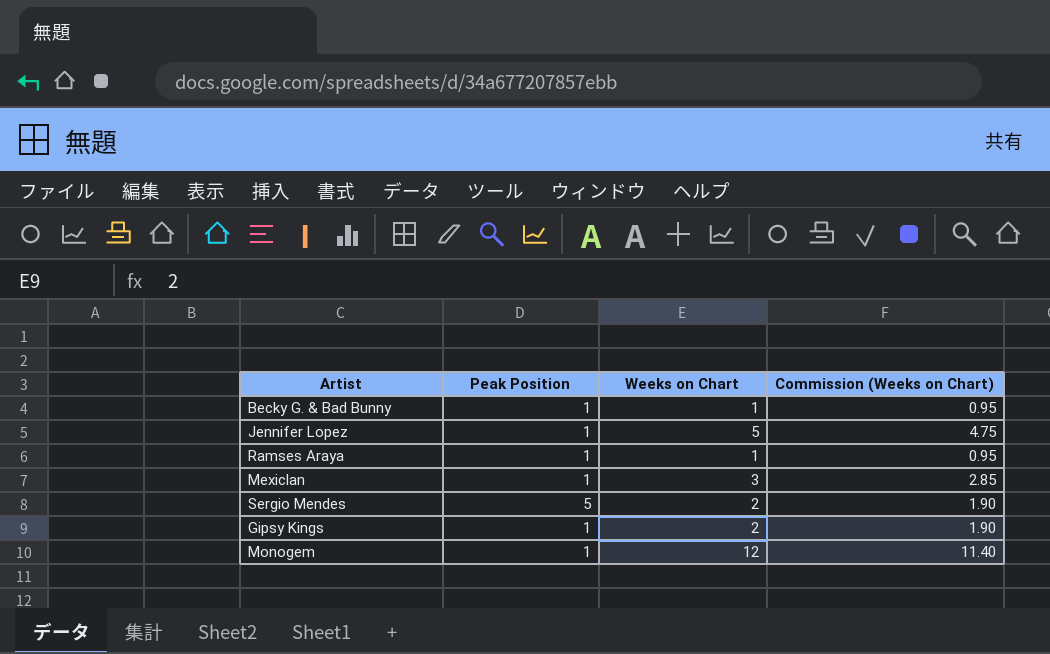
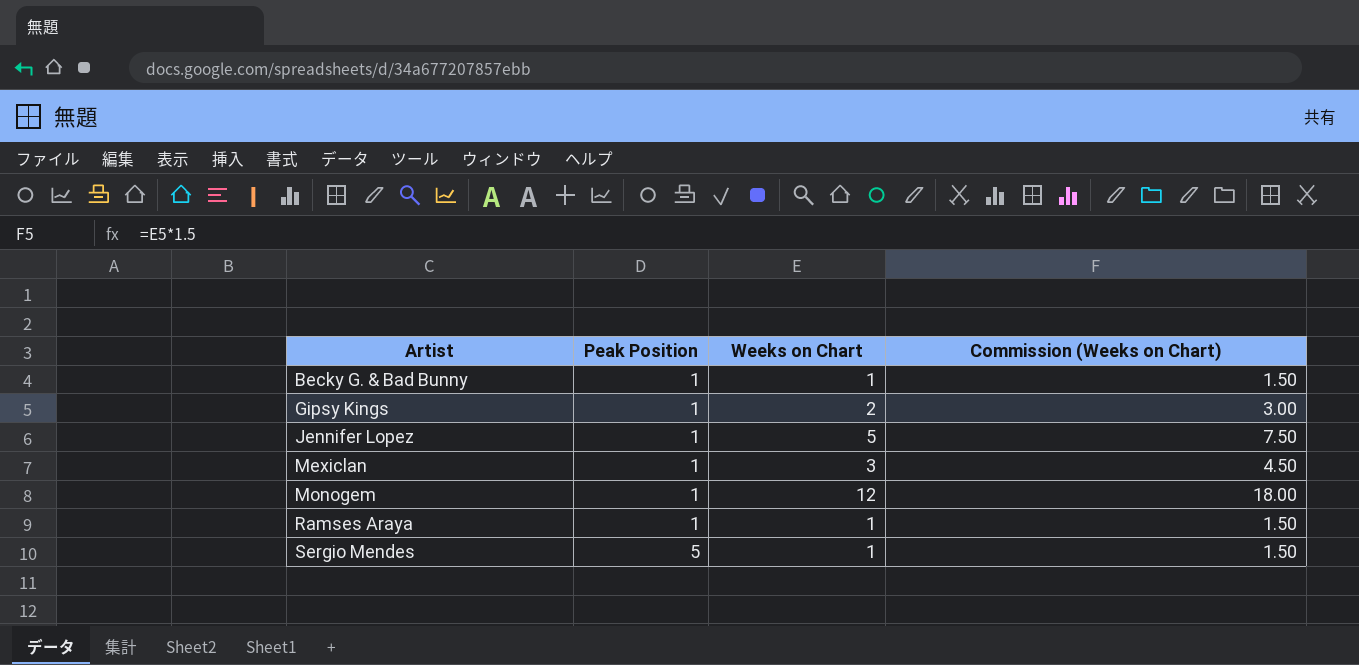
row order: none -> Artist ascending
column Commission (Weeks on Chart) | formula: [Weeks on Chart] * 0.95 -> [Weeks on Chart] * 1.5
Sergio Mendes | Weeks on Chart: 2 -> 1

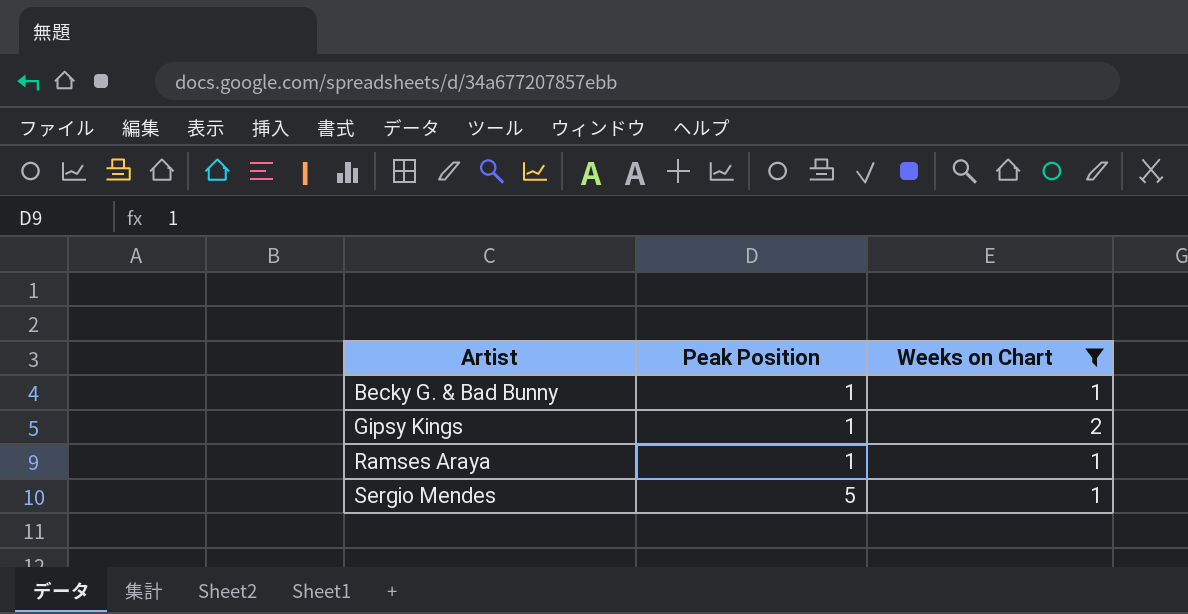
filter: none -> Weeks on Chart <= 2
column Commission (Weeks on Chart) | formula: [Weeks on Chart] * 1.5 -> none

